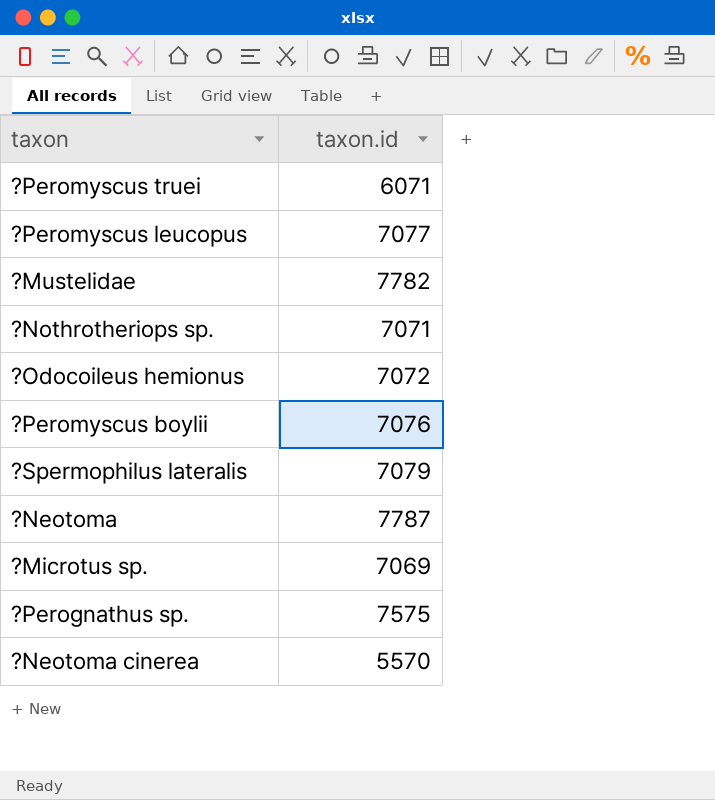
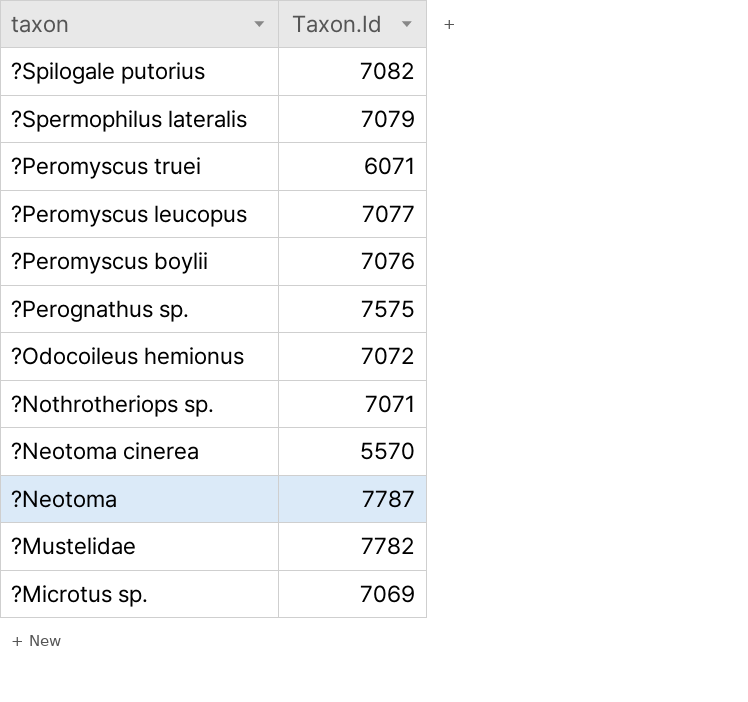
row order: none -> taxon descending
column name: taxon.id -> Taxon.Id
row ?Spilogale putorius: none -> 7082

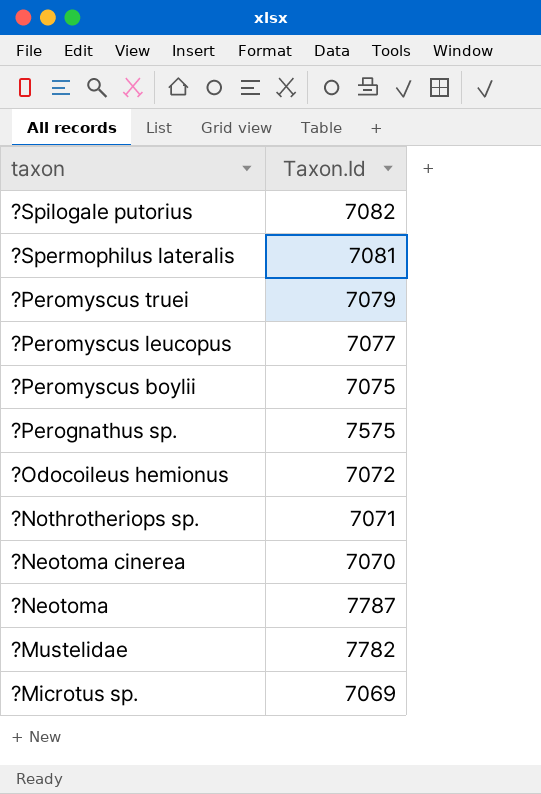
?Spermophilus lateralis | Taxon.Id: 7079 -> 7081
?Peromyscus truei | Taxon.Id: 6071 -> 7079
?Peromyscus boylii | Taxon.Id: 7076 -> 7075
?Neotoma cinerea | Taxon.Id: 5570 -> 7070

